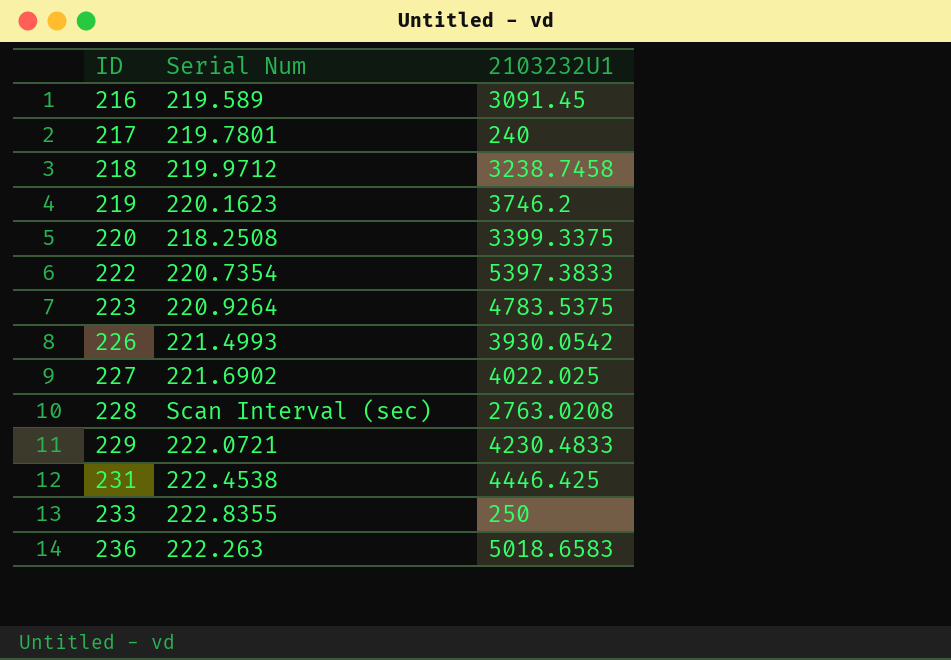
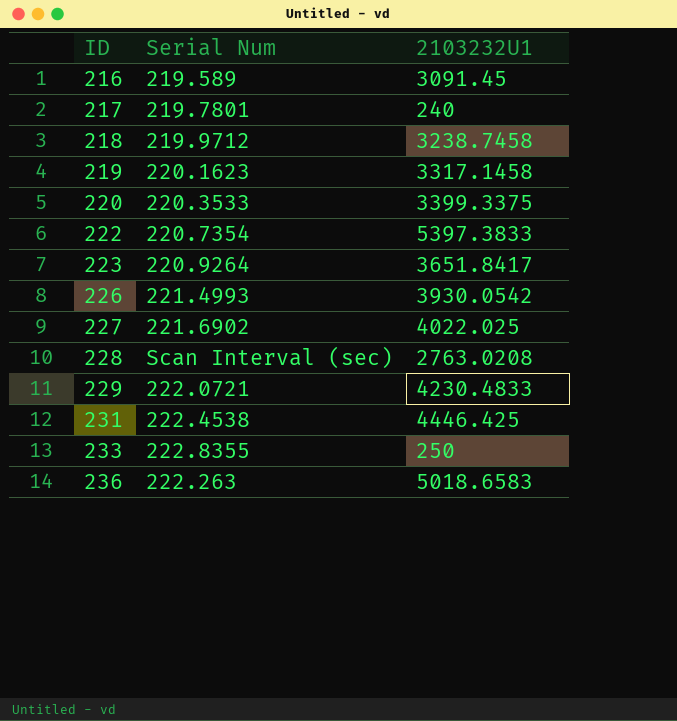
219 | 2103232U1: 3746.2 -> 3317.1458
220 | Serial Num: 218.2508 -> 220.3533
223 | 2103232U1: 4783.5375 -> 3651.8417

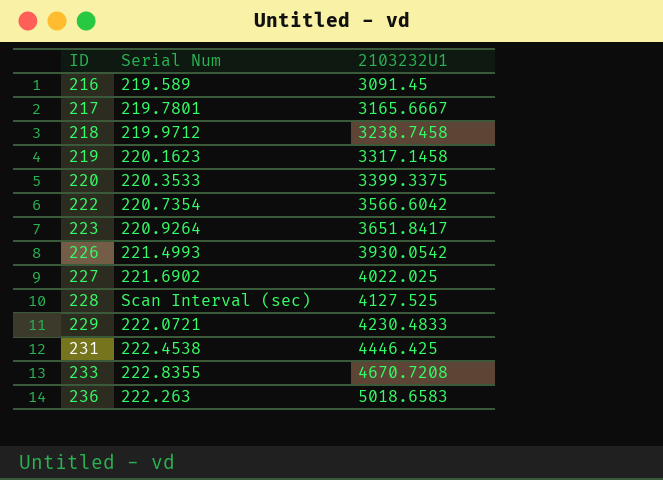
217 | 2103232U1: 240 -> 3165.6667
222 | 2103232U1: 5397.3833 -> 3566.6042
228 | 2103232U1: 2763.0208 -> 4127.525
233 | 2103232U1: 250 -> 4670.7208

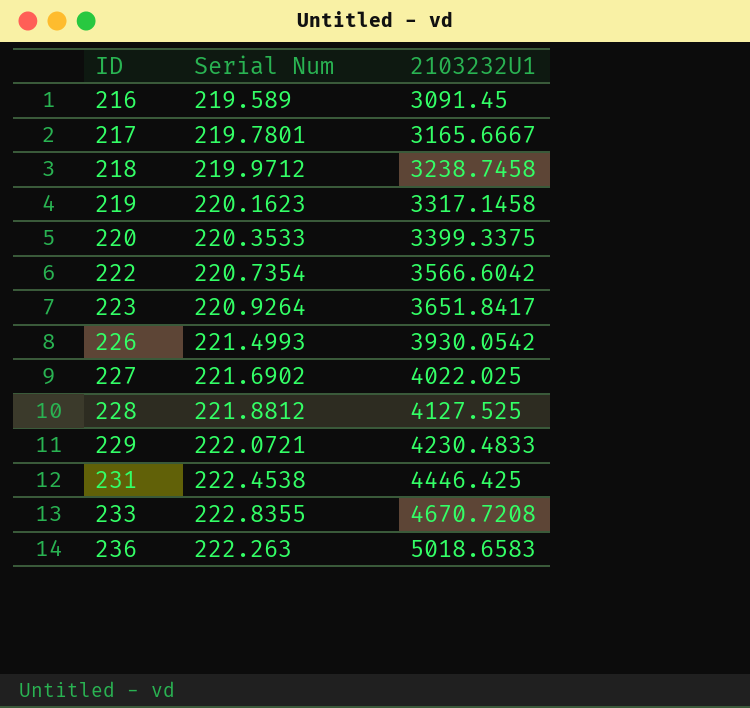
228 | Serial Num: Scan Interval (sec) -> 221.8812

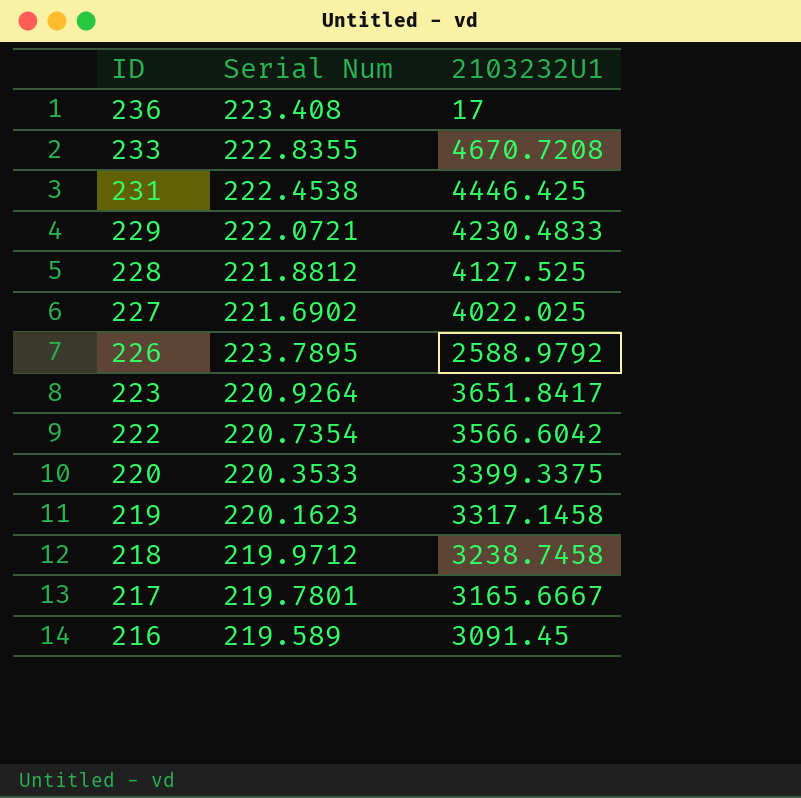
row order: ID ascending -> ID descending
236 | Serial Num: 222.263 -> 223.408
236 | 2103232U1: 5018.6583 -> 17
226 | Serial Num: 221.4993 -> 223.7895
226 | 2103232U1: 3930.0542 -> 2588.9792

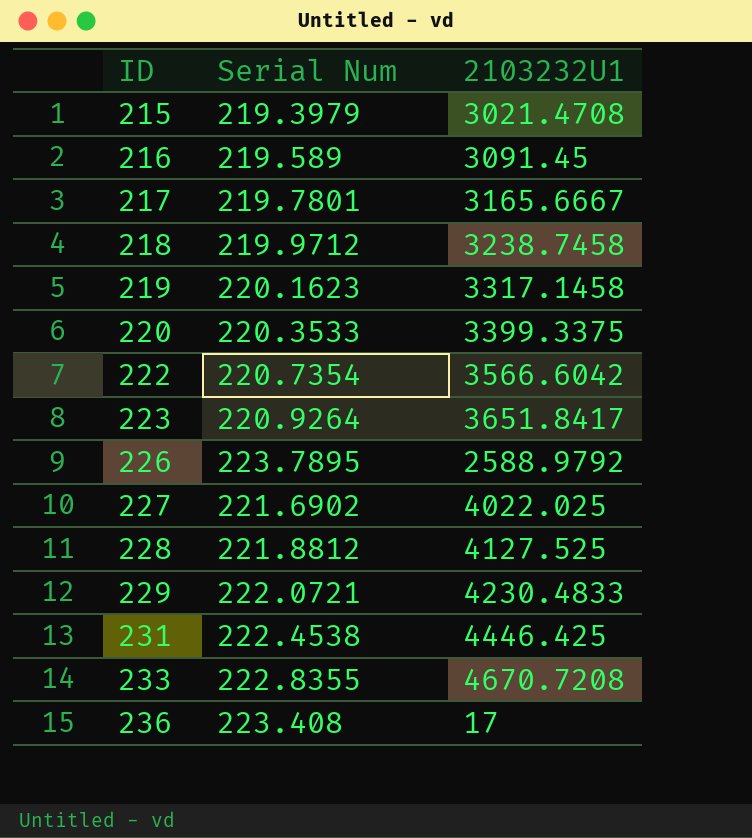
row order: ID descending -> ID ascending
row 215: none -> 219.3979 | 3021.4708

